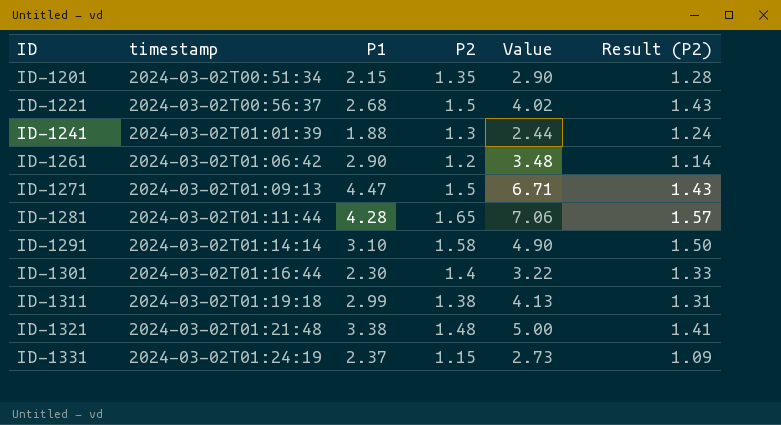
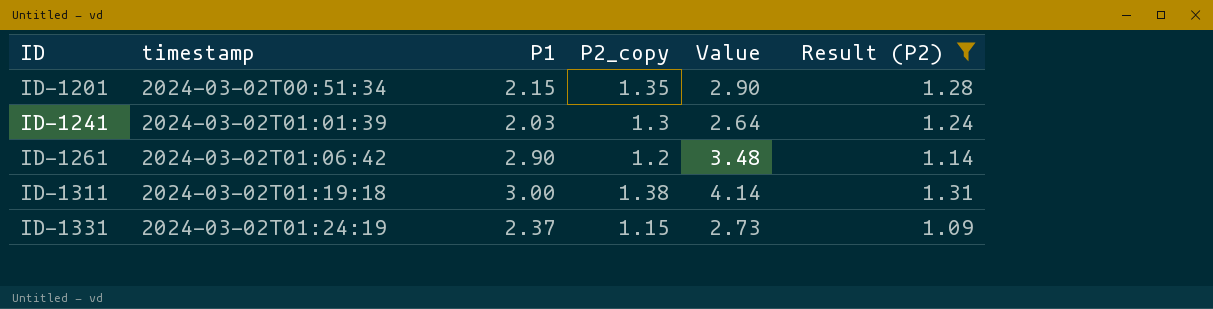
filter: none -> Result (P2) <= 1.31
column name: P2 -> P2_copy
ID-1241 | P1: 1.88 -> 2.03
ID-1241 | Value: 2.44 -> 2.64
ID-1311 | P1: 2.99 -> 3.00
ID-1311 | Value: 4.13 -> 4.14

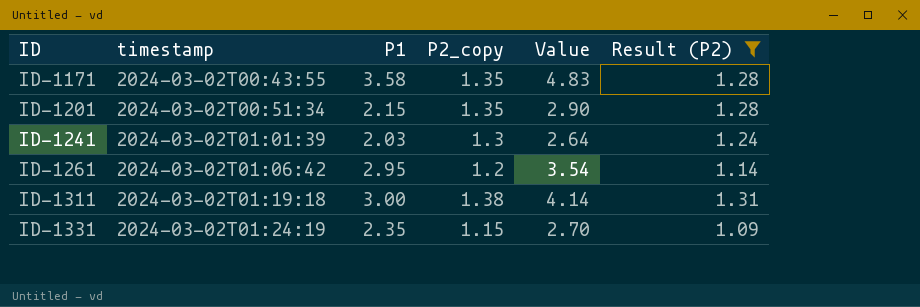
row ID-1171: none -> 2024-03-02T00:43:55 | 3.58 | 1.35 | 4.83 | 1.28
ID-1261 | P1: 2.90 -> 2.95
ID-1261 | Value: 3.48 -> 3.54
ID-1331 | P1: 2.37 -> 2.35
ID-1331 | Value: 2.73 -> 2.70

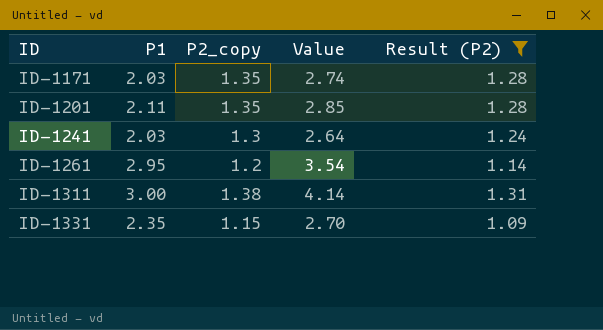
column timestamp | position: 2 -> none
ID-1171 | P1: 3.58 -> 2.03
ID-1171 | Value: 4.83 -> 2.74
ID-1201 | P1: 2.15 -> 2.11
ID-1201 | Value: 2.90 -> 2.85

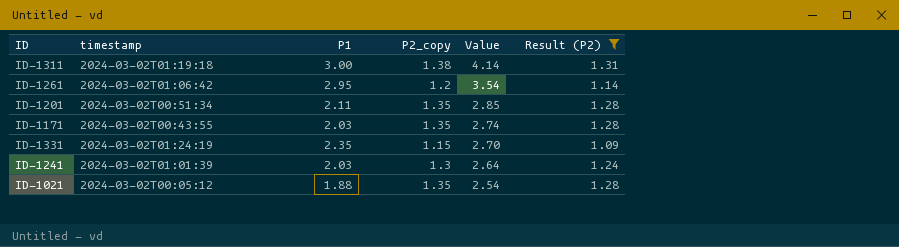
row order: ID ascending -> Value descending
column timestamp | position: none -> 2
row ID-1021: none -> 2024-03-02T00:05:12 | 1.88 | 1.35 | 2.54 | 1.28

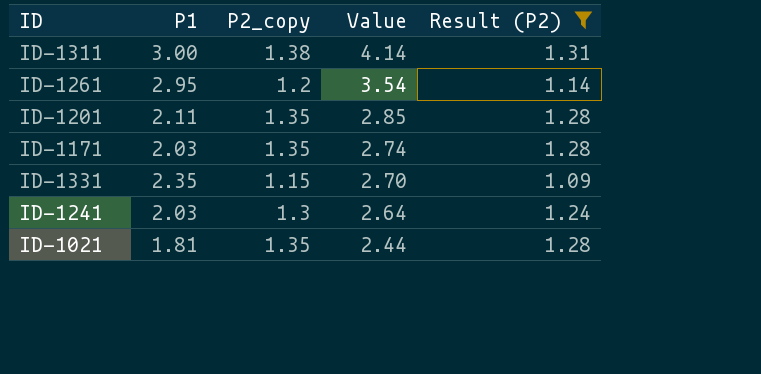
column timestamp | position: 2 -> none
ID-1021 | P1: 1.88 -> 1.81
ID-1021 | Value: 2.54 -> 2.44

